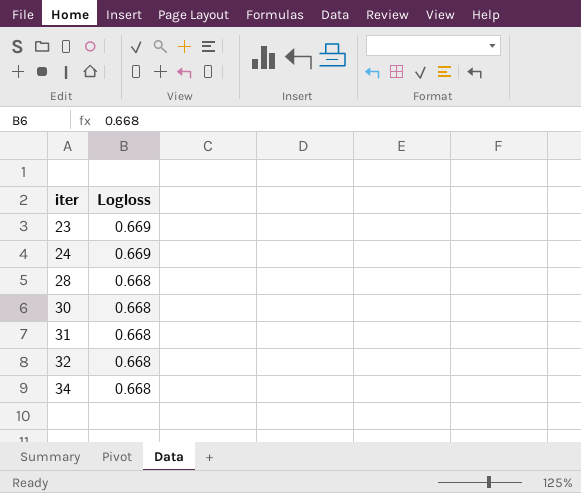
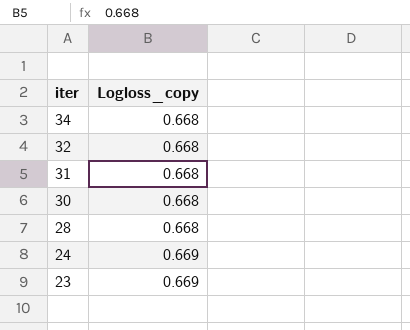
row order: iter ascending -> iter descending
column name: Logloss -> Logloss_copy

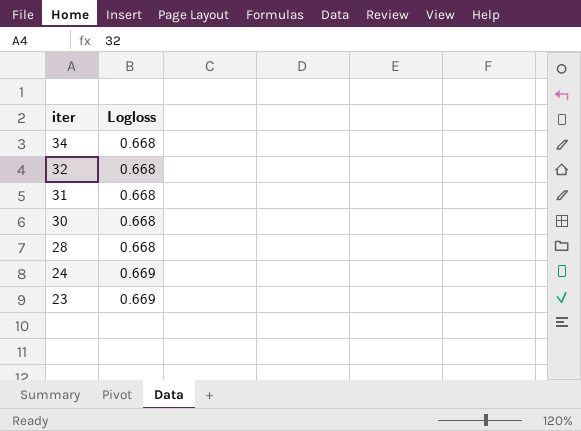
column name: Logloss_copy -> Logloss

